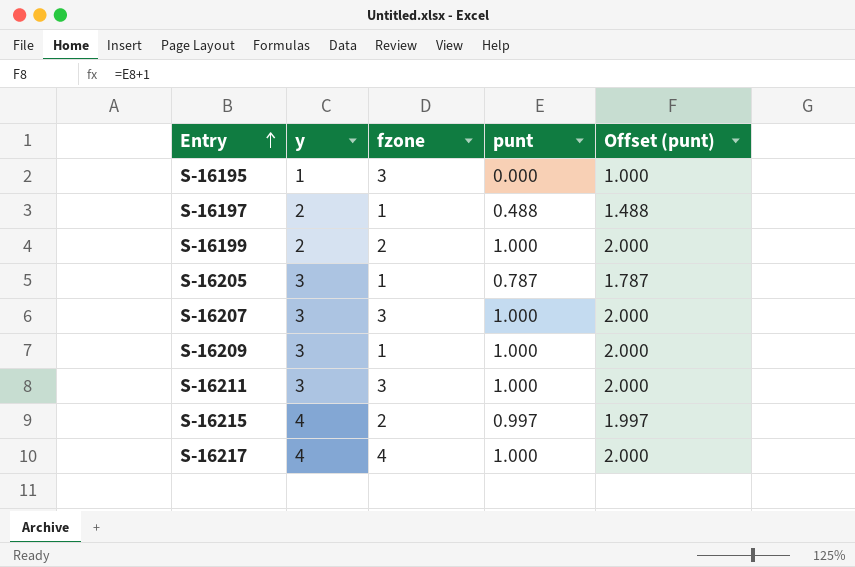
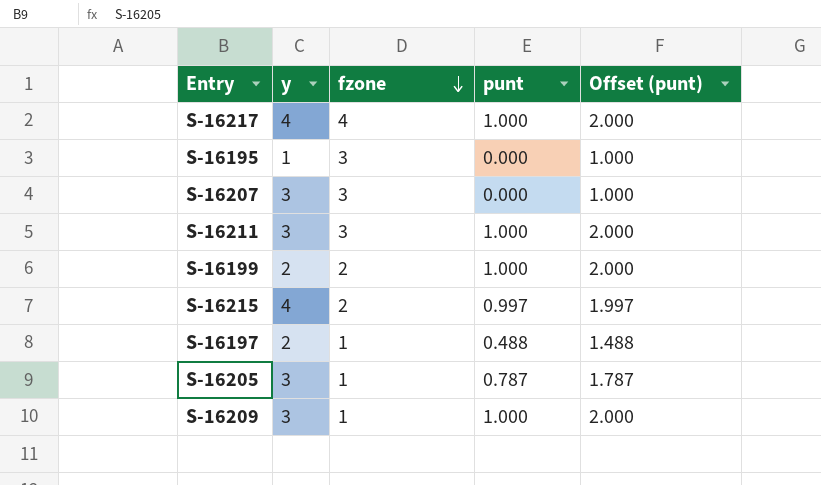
row order: Entry ascending -> fzone descending
S-16207 | punt: 1.000 -> 0.000
S-16207 | Offset (punt): 2.000 -> 1.000

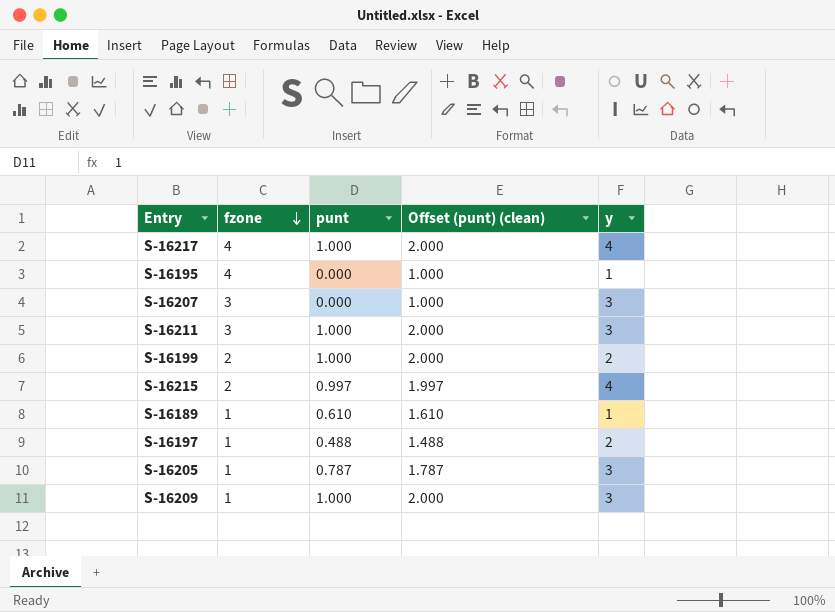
column name: Offset (punt) -> Offset (punt) (clean)
column y | position: 2 -> 5
S-16195 | fzone: 3 -> 4
row S-16189: none -> 1 | 0.610 | 1.610 | 1

